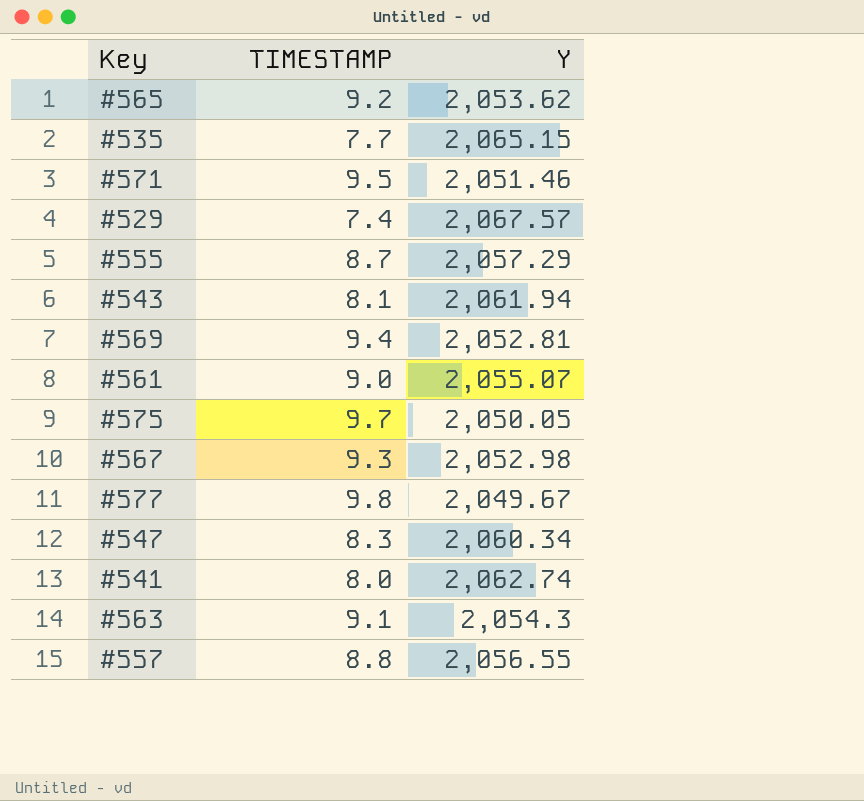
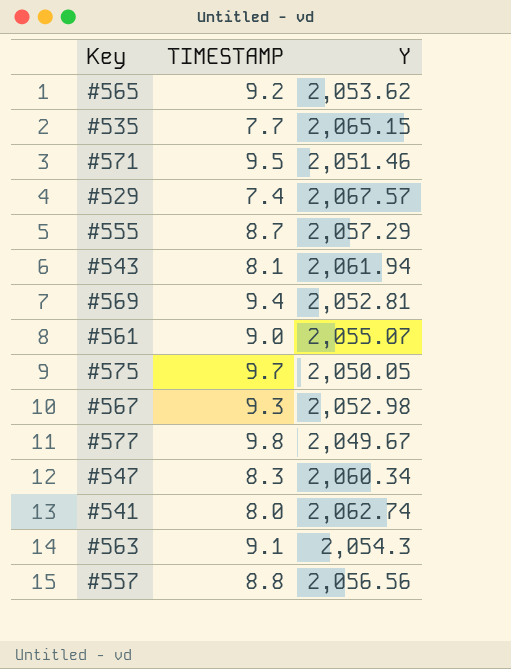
#557 | Y: 2,056.55 -> 2,056.56

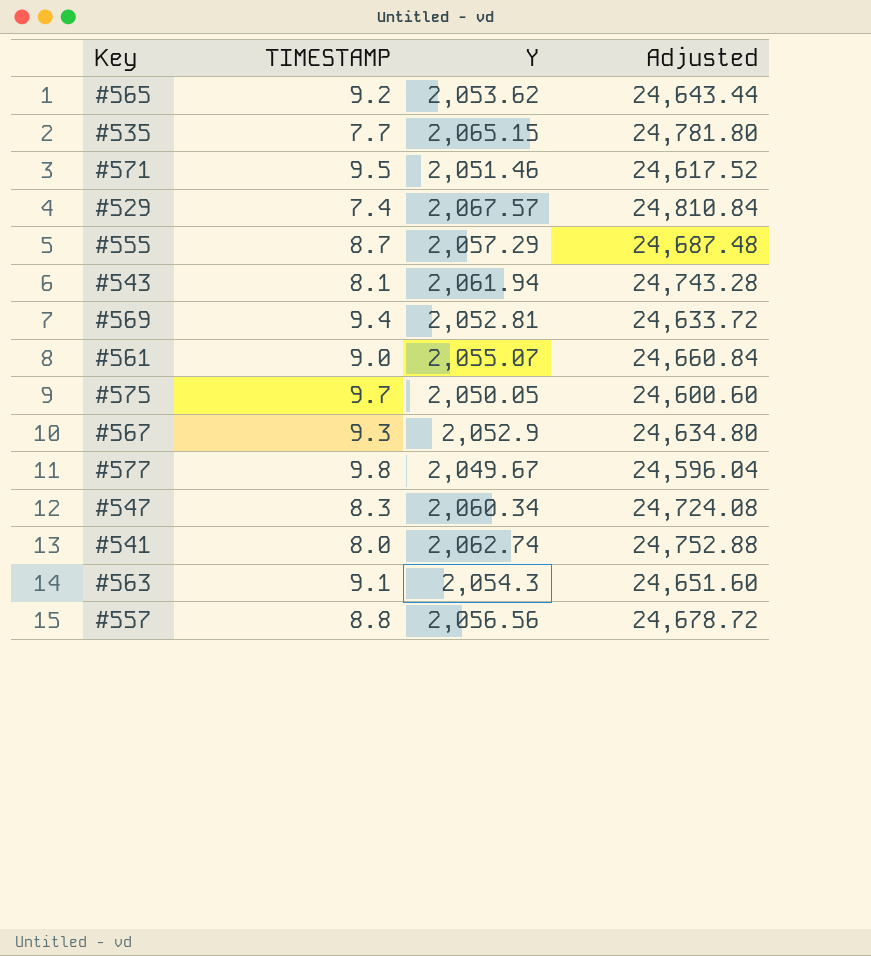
column Adjusted | formula: none -> [Y] * 12
#567 | Y: 2,052.98 -> 2,052.9

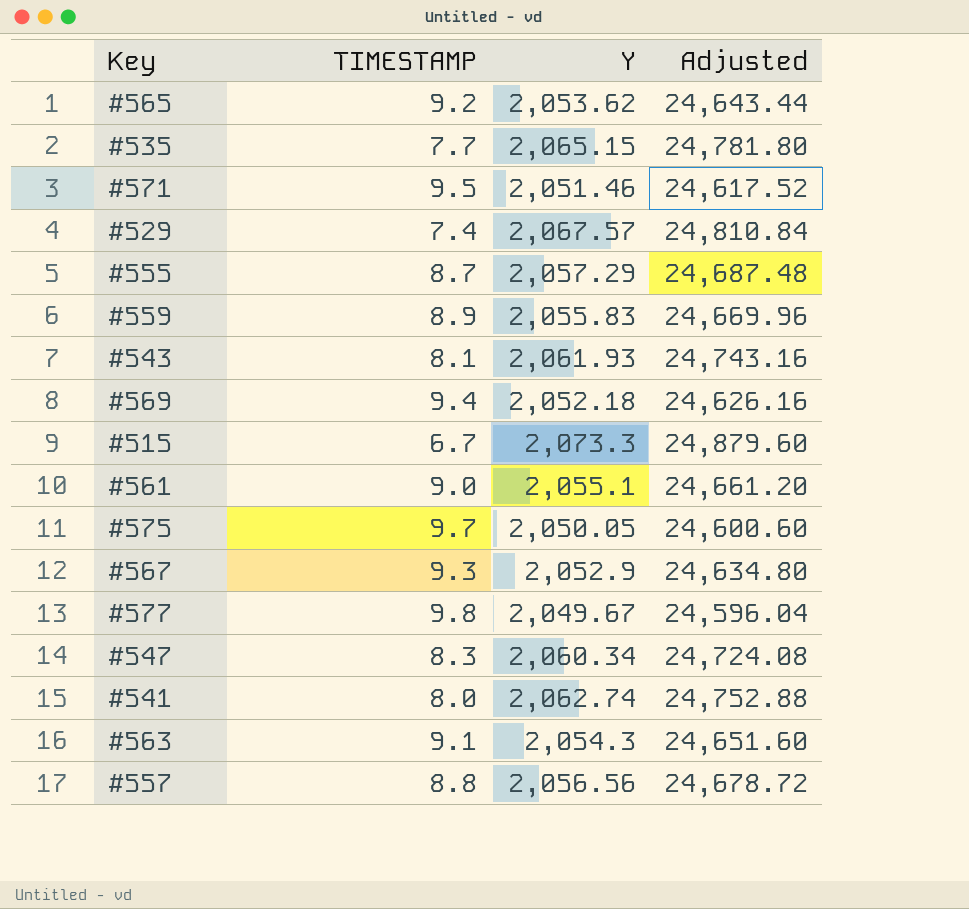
row #559: none -> 8.9 | 2,055.83 | 24,669.96
#543 | Y: 2,061.94 -> 2,061.93
#543 | Adjusted: 24,743.28 -> 24,743.16
#569 | Y: 2,052.81 -> 2,052.18
#569 | Adjusted: 24,633.72 -> 24,626.16
row #515: none -> 6.7 | 2,073.3 | 24,879.60
#561 | Y: 2,055.07 -> 2,055.1
#561 | Adjusted: 24,660.84 -> 24,661.20

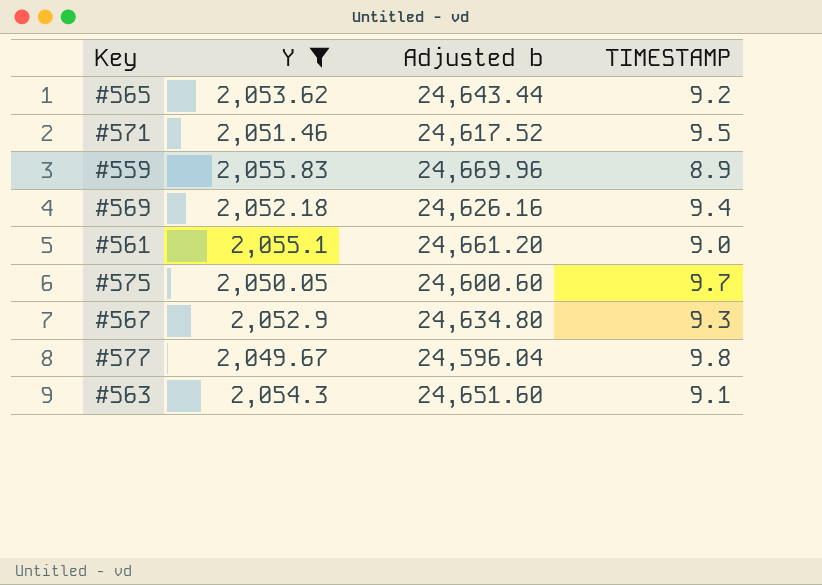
filter: none -> Y <= 2,055.83
column name: Adjusted -> Adjusted b
column TIMESTAMP | position: 2 -> 4

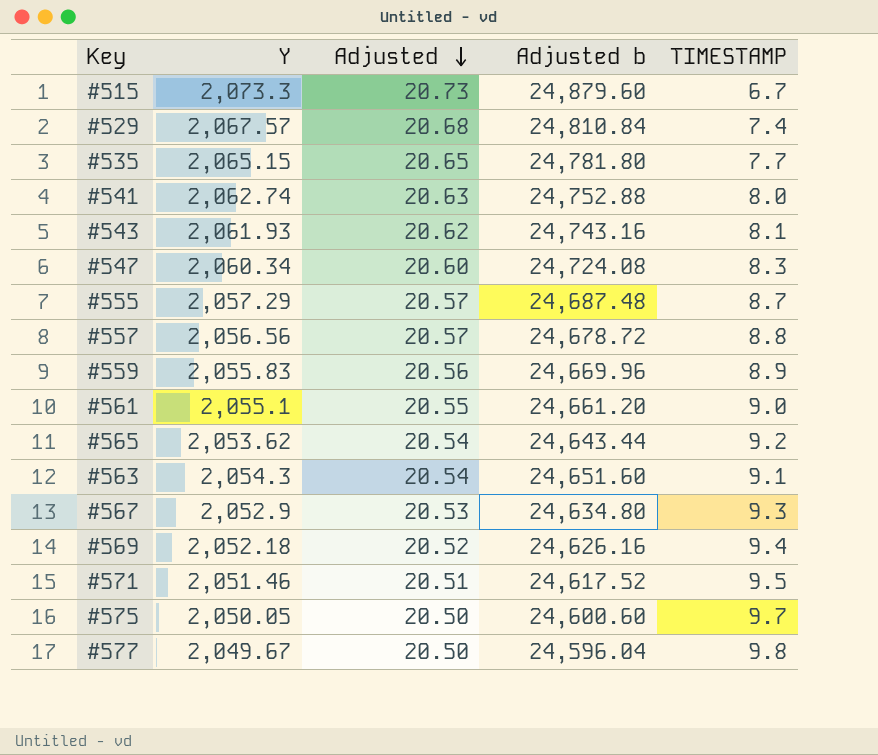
filter: Y <= 2,055.83 -> none
row order: none -> Adjusted descending
column Adjusted | formula: none -> [Y] * 0.01

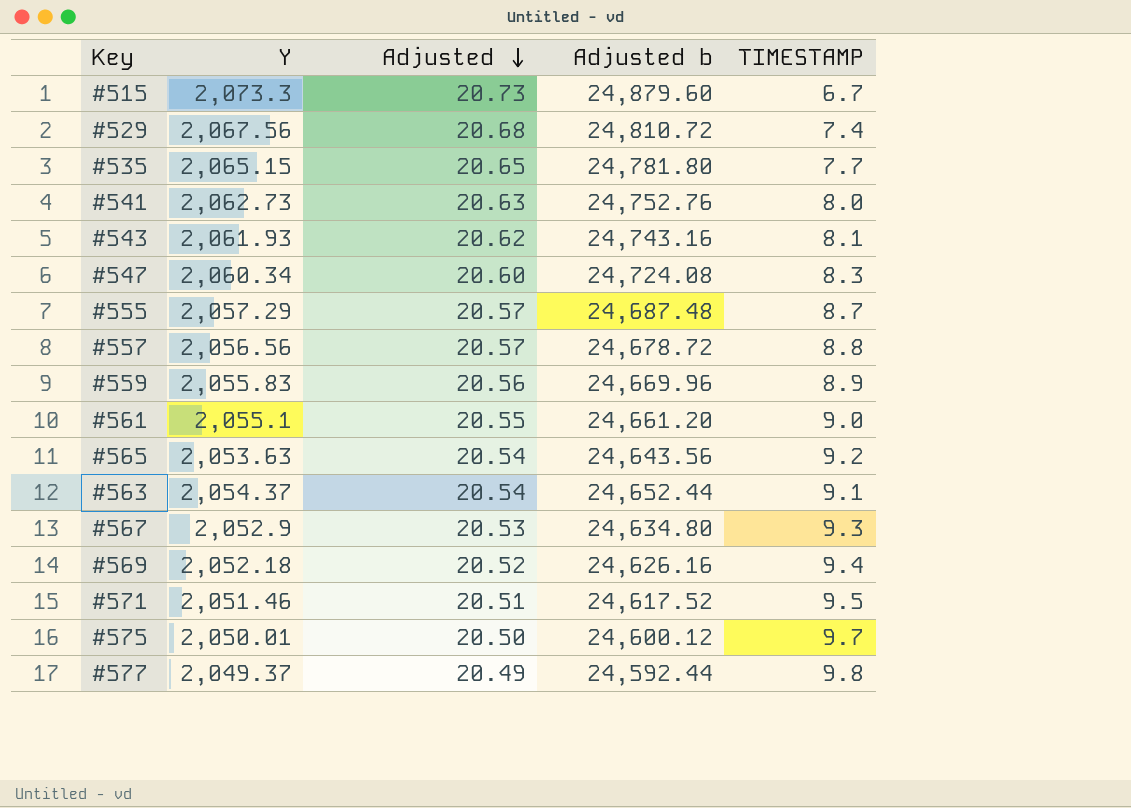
#529 | Y: 2,067.57 -> 2,067.56
#529 | Adjusted b: 24,810.84 -> 24,810.72
#541 | Y: 2,062.74 -> 2,062.73
#541 | Adjusted b: 24,752.88 -> 24,752.76
#565 | Y: 2,053.62 -> 2,053.63
#565 | Adjusted b: 24,643.44 -> 24,643.56
#563 | Y: 2,054.3 -> 2,054.37
#563 | Adjusted b: 24,651.60 -> 24,652.44
#575 | Y: 2,050.05 -> 2,050.01
#575 | Adjusted b: 24,600.60 -> 24,600.12
#577 | Y: 2,049.67 -> 2,049.37
#577 | Adjusted: 20.50 -> 20.49
#577 | Adjusted b: 24,596.04 -> 24,592.44

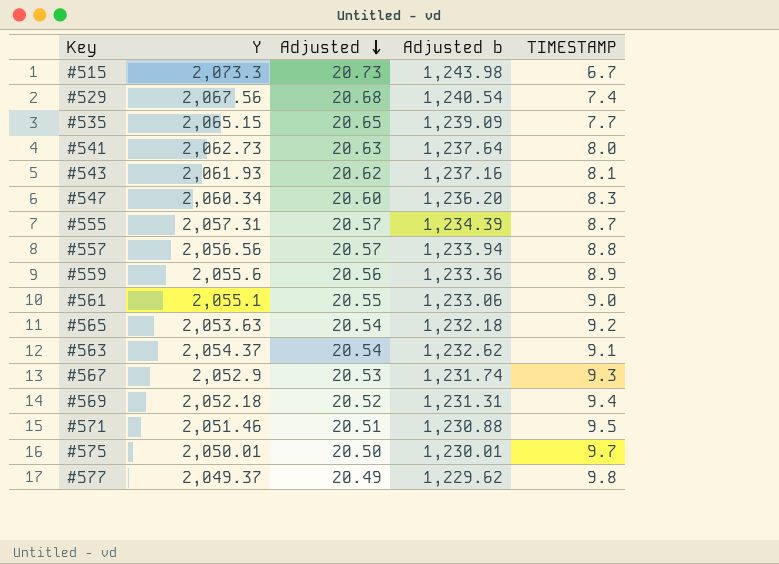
column Adjusted b | formula: [Y] * 12 -> [Y] * 0.6
#555 | Y: 2,057.29 -> 2,057.31
#559 | Y: 2,055.83 -> 2,055.6

